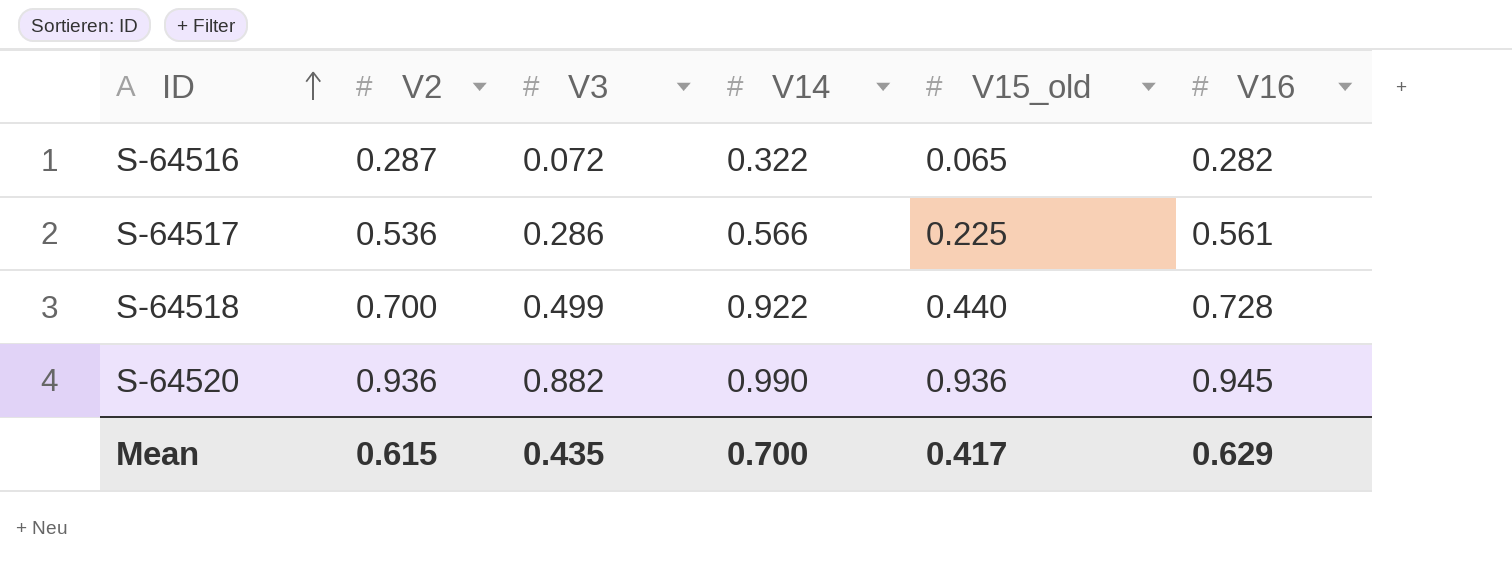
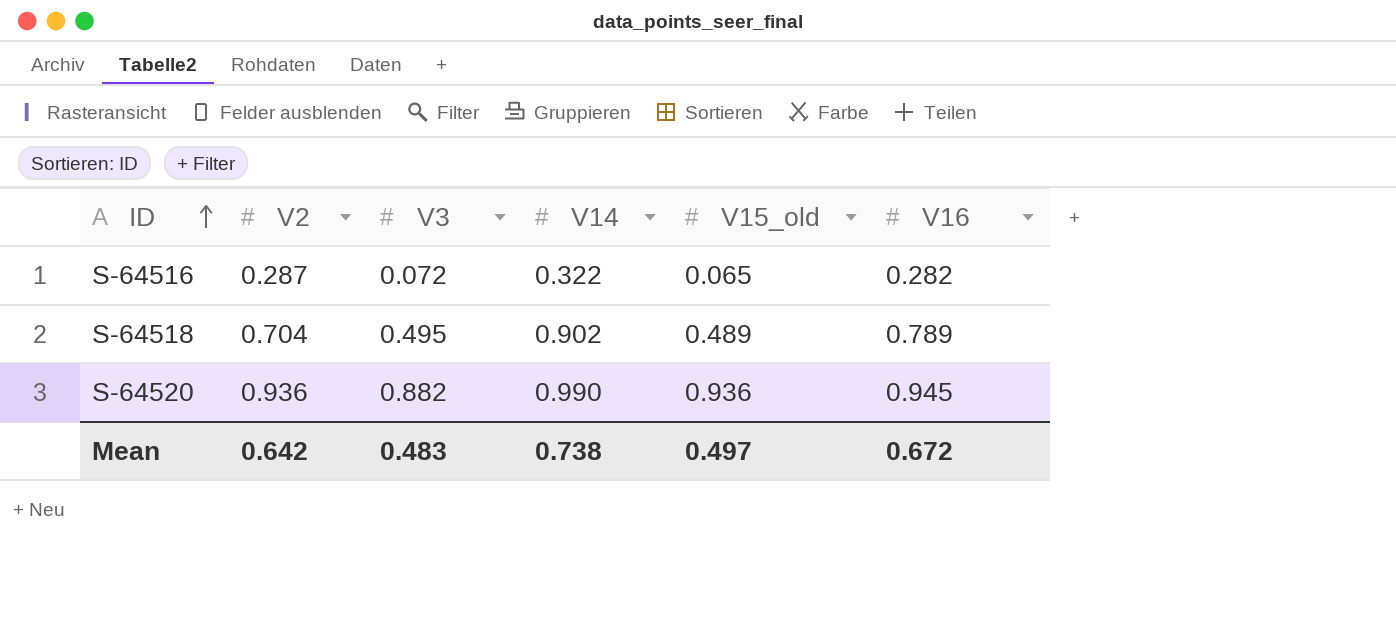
row S-64517: 0.536 | 0.286 | 0.566 | 0.225 | 0.561 -> none
S-64518 | V2: 0.700 -> 0.704
S-64518 | V3: 0.499 -> 0.495
S-64518 | V14: 0.922 -> 0.902
S-64518 | V15_old: 0.440 -> 0.489
S-64518 | V16: 0.728 -> 0.789
Mean | V2: 0.615 -> 0.642
Mean | V3: 0.435 -> 0.483
Mean | V14: 0.700 -> 0.738
Mean | V15_old: 0.417 -> 0.497
Mean | V16: 0.629 -> 0.672

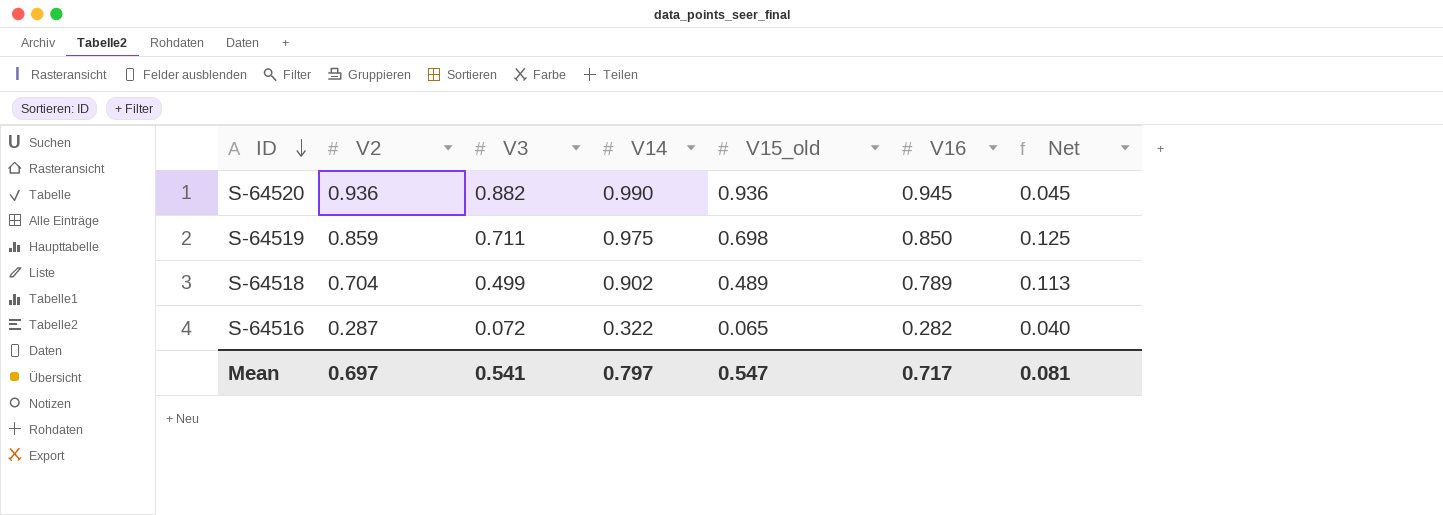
row order: ID ascending -> ID descending
column Net | formula: none -> [V14] - [V16]
row S-64519: none -> 0.859 | 0.711 | 0.975 | 0.698 | 0.850 | 0.125
S-64518 | V3: 0.495 -> 0.499
Mean | V2: 0.642 -> 0.697
Mean | V3: 0.483 -> 0.541
Mean | V14: 0.738 -> 0.797
Mean | V15_old: 0.497 -> 0.547
Mean | V16: 0.672 -> 0.717

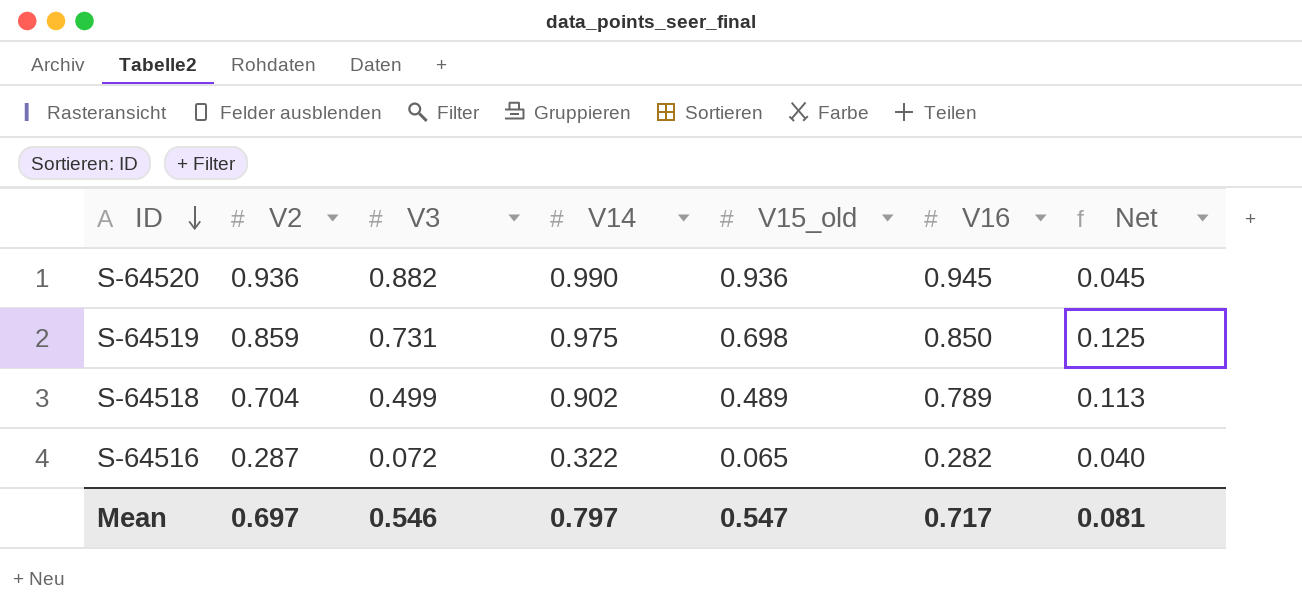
S-64519 | V3: 0.711 -> 0.731
Mean | V3: 0.541 -> 0.546

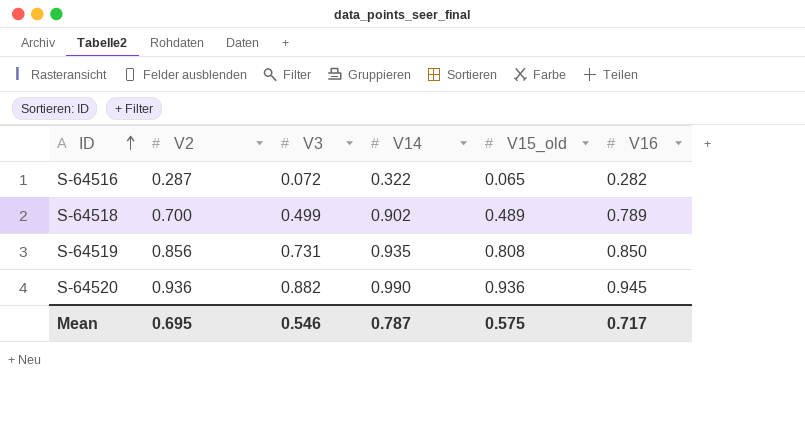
row order: ID descending -> ID ascending
column Net | formula: [V14] - [V16] -> none
S-64518 | V2: 0.704 -> 0.700
S-64519 | V2: 0.859 -> 0.856
S-64519 | V14: 0.975 -> 0.935
S-64519 | V15_old: 0.698 -> 0.808
Mean | V2: 0.697 -> 0.695
Mean | V14: 0.797 -> 0.787
Mean | V15_old: 0.547 -> 0.575

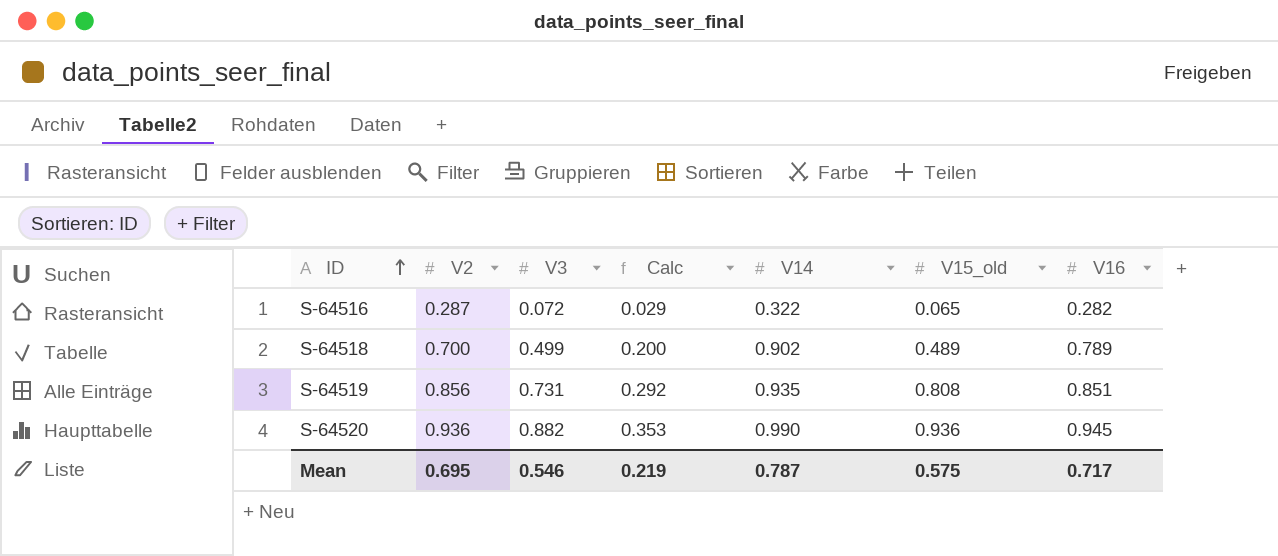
column Calc | formula: none -> [V3] * 0.4
S-64519 | V16: 0.850 -> 0.851

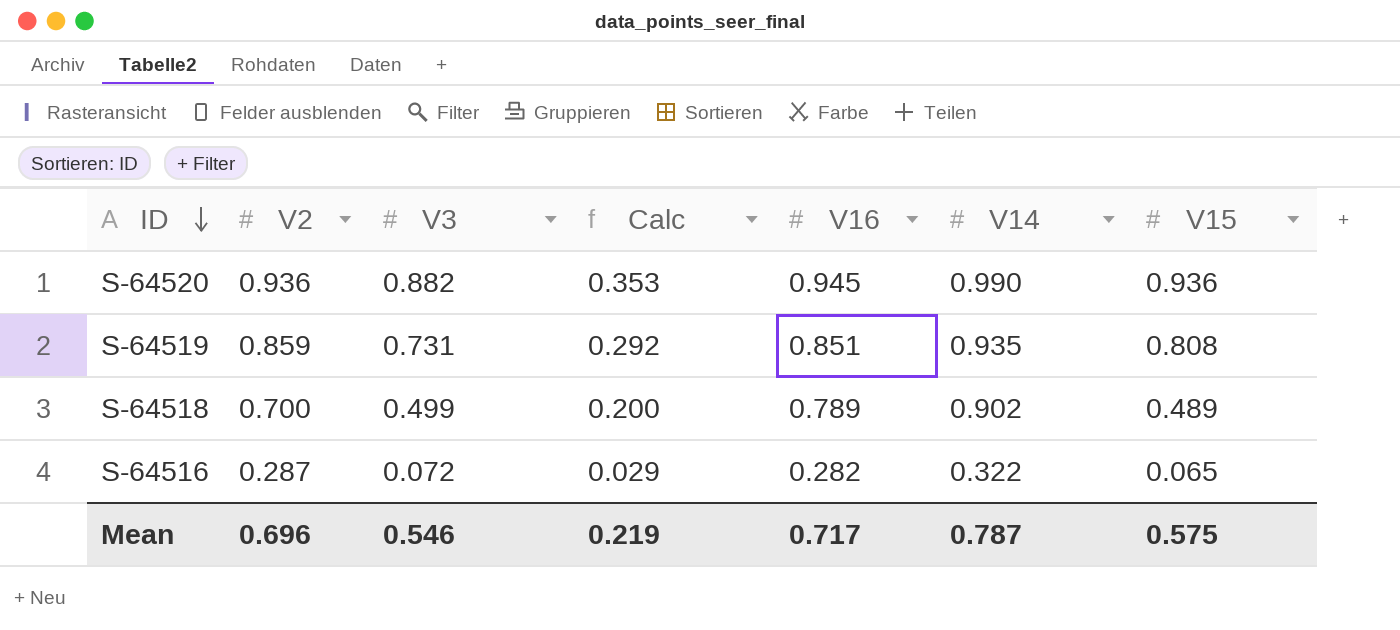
row order: ID ascending -> ID descending
column V16 | position: 7 -> 5
column name: V15_old -> V15
S-64519 | V2: 0.856 -> 0.859
Mean | V2: 0.695 -> 0.696

